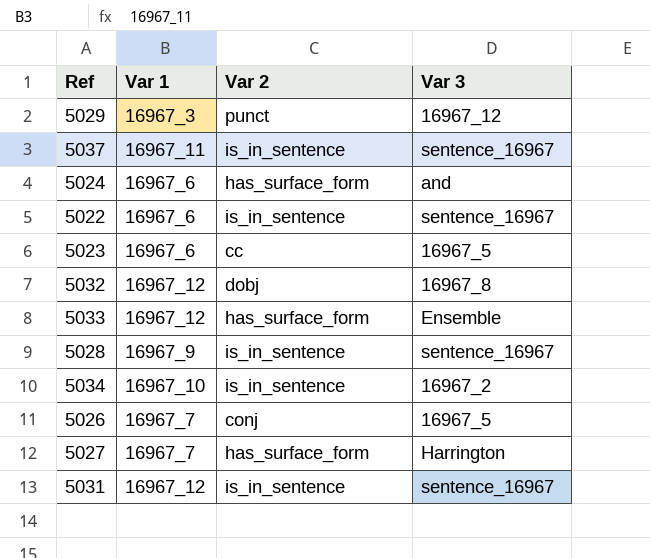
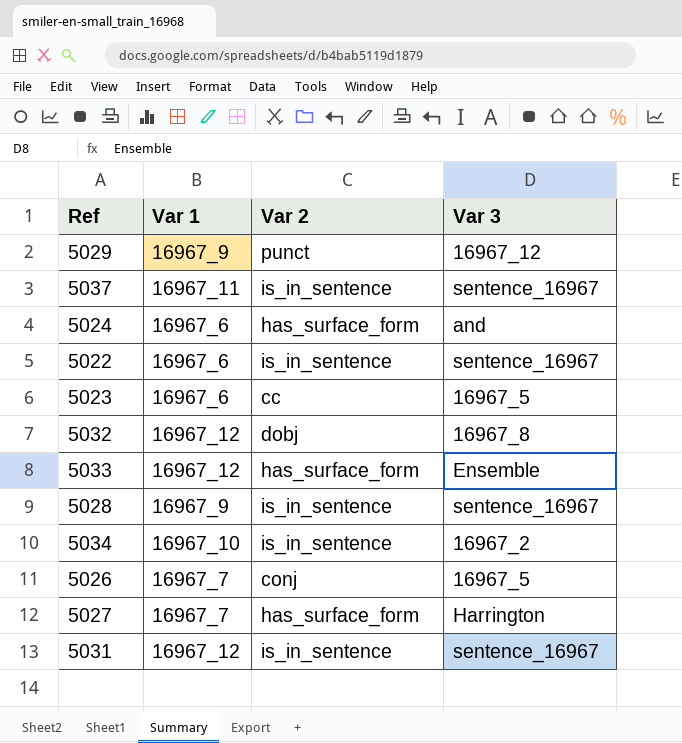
5029 | Var 1: 16967_3 -> 16967_9

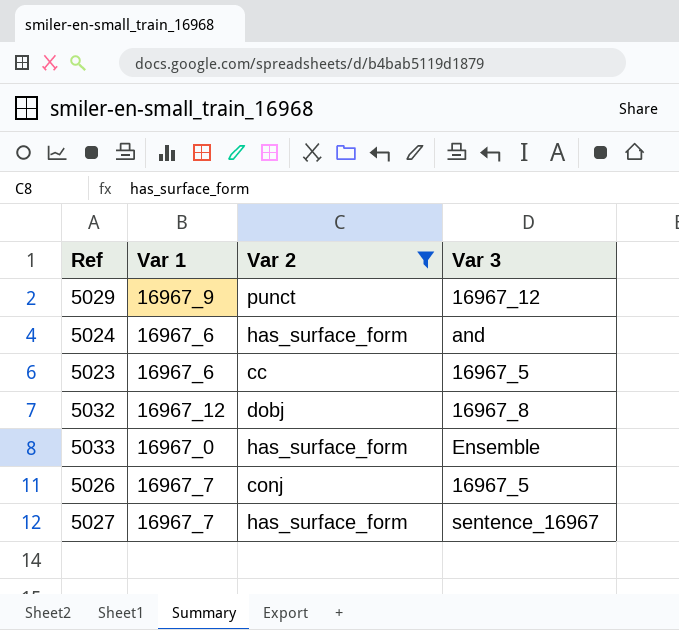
filter: none -> Var 2 != is_in_sentence
5033 | Var 1: 16967_12 -> 16967_0
5027 | Var 3: Harrington -> sentence_16967

